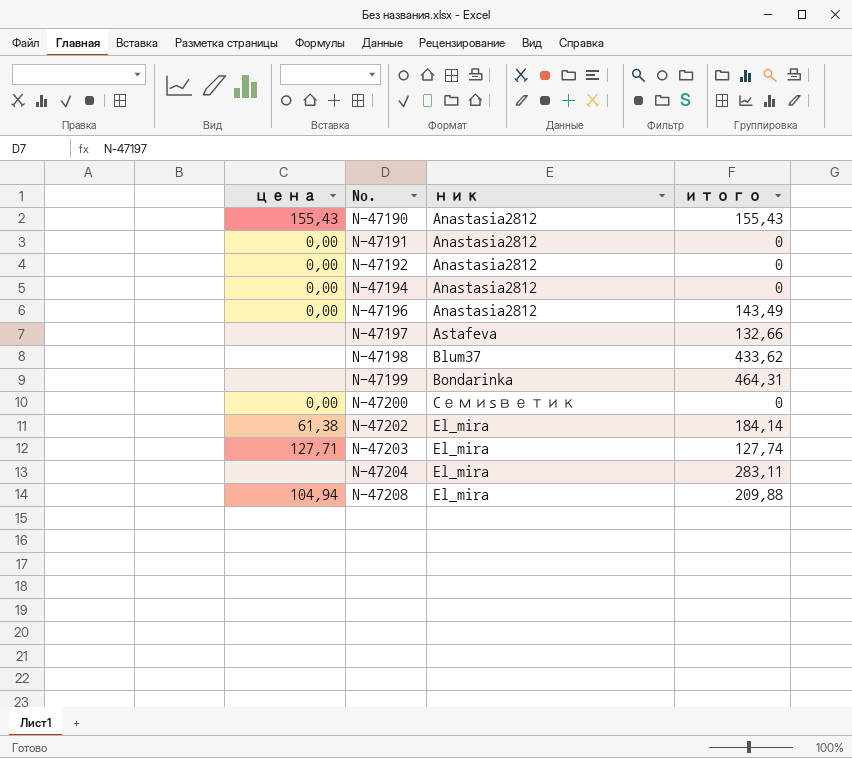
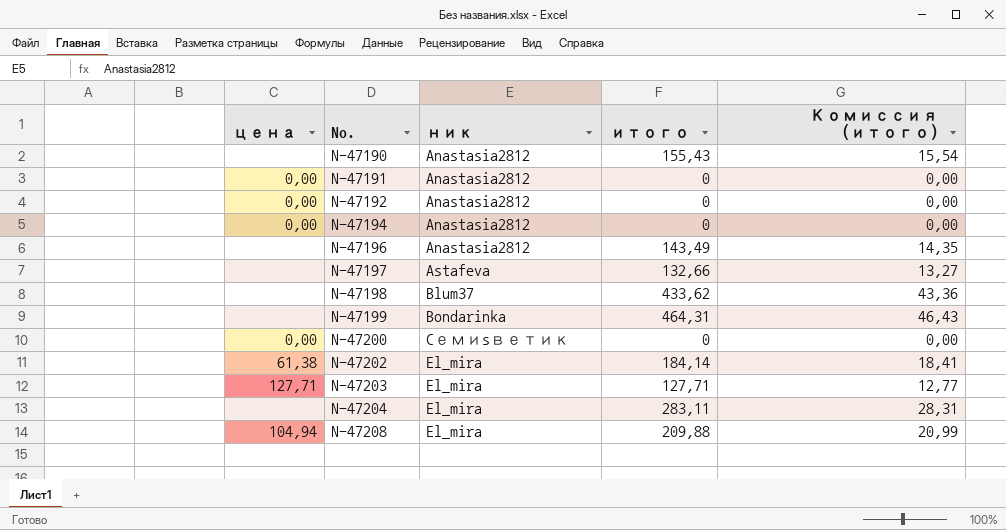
column Комиссия (итого) | formula: none -> [итого] * 0,1
N-47190 | цена: 155,43 -> none
N-47196 | цена: 0,00 -> none
N-47203 | итого: 127,74 -> 127,71

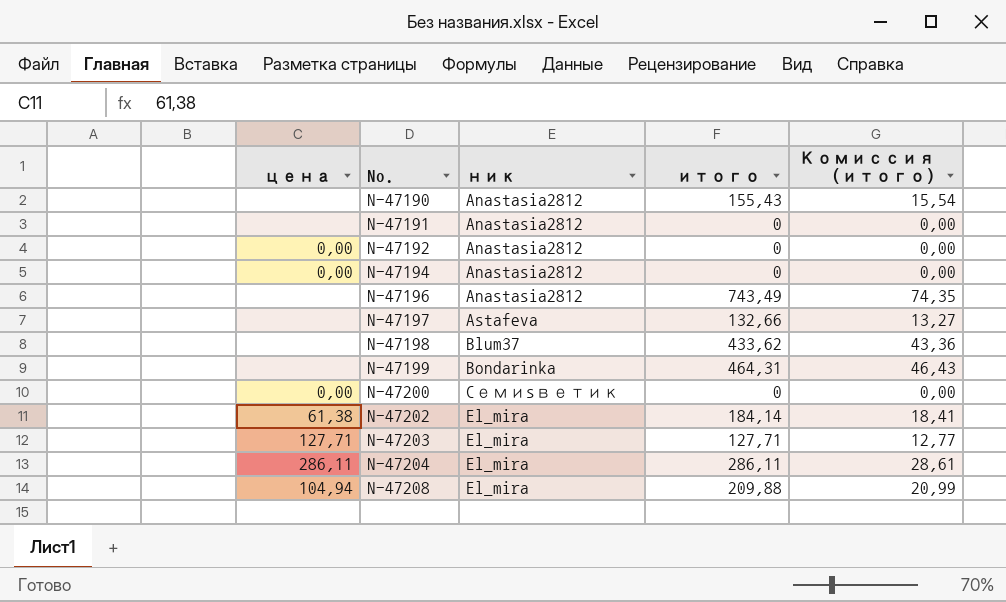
N-47191 | цена: 0,00 -> none
N-47196 | итого: 143,49 -> 743,49
N-47196 | Комиссия (итого): 14,35 -> 74,35
N-47204 | цена: none -> 286,11
N-47204 | итого: 283,11 -> 286,11
N-47204 | Комиссия (итого): 28,31 -> 28,61

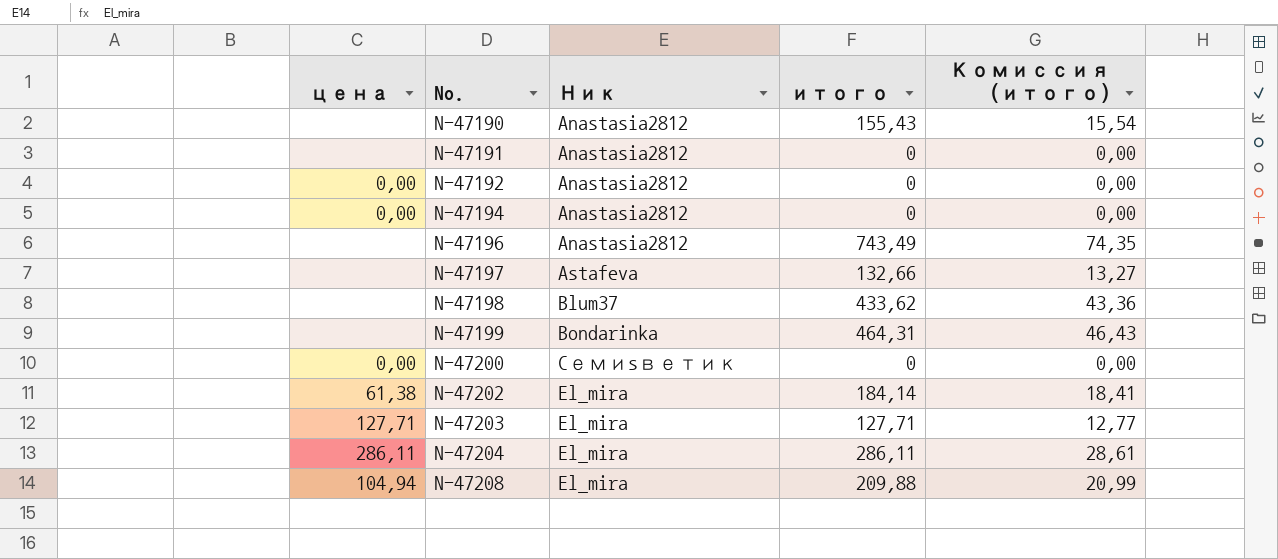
column name: ник -> Ник

